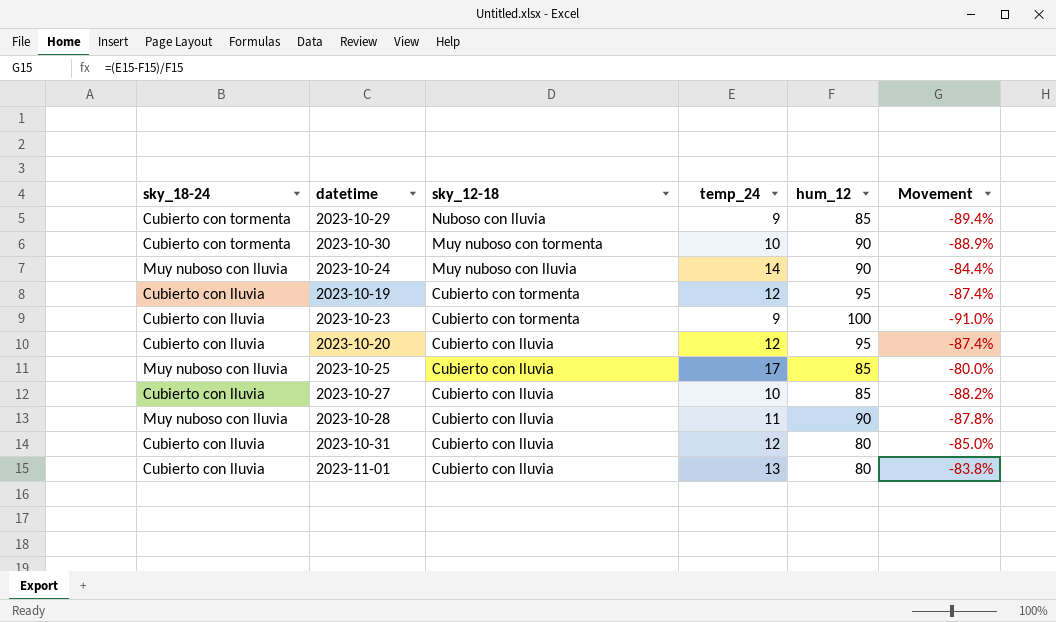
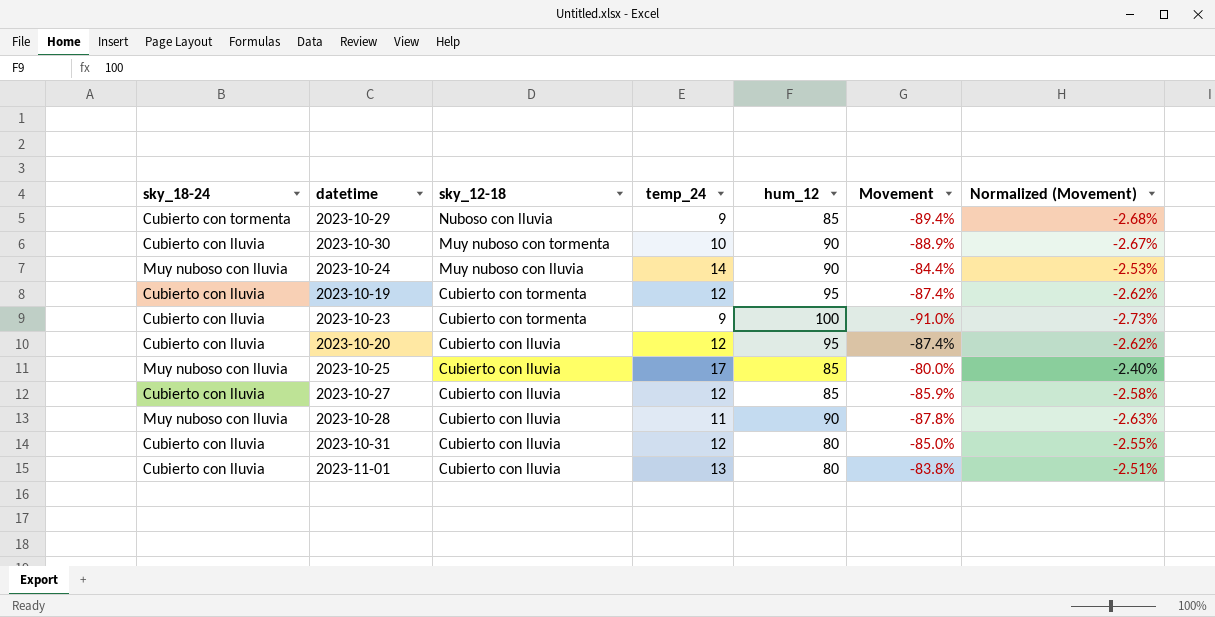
column Normalized (Movement) | formula: none -> [Movement] * 0.03
2023-10-30 | sky_18-24: Cubierto con tormenta -> Cubierto con lluvia
2023-10-27 | temp_24: 10 -> 12
2023-10-27 | Movement: -88.2% -> -85.9%

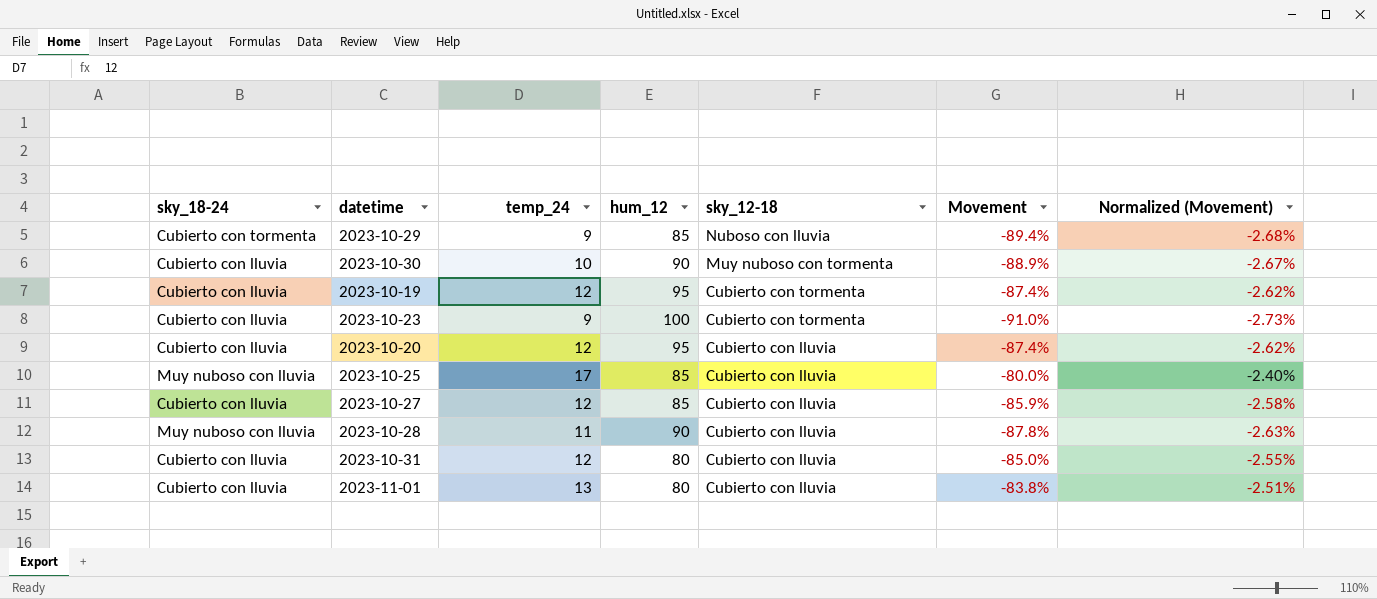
column sky_12-18 | position: 3 -> 5
row 2023-10-24: Muy nuboso con lluvia | Muy nuboso con lluvia | 14 | 90 | -84.4% | -2.53% -> none

